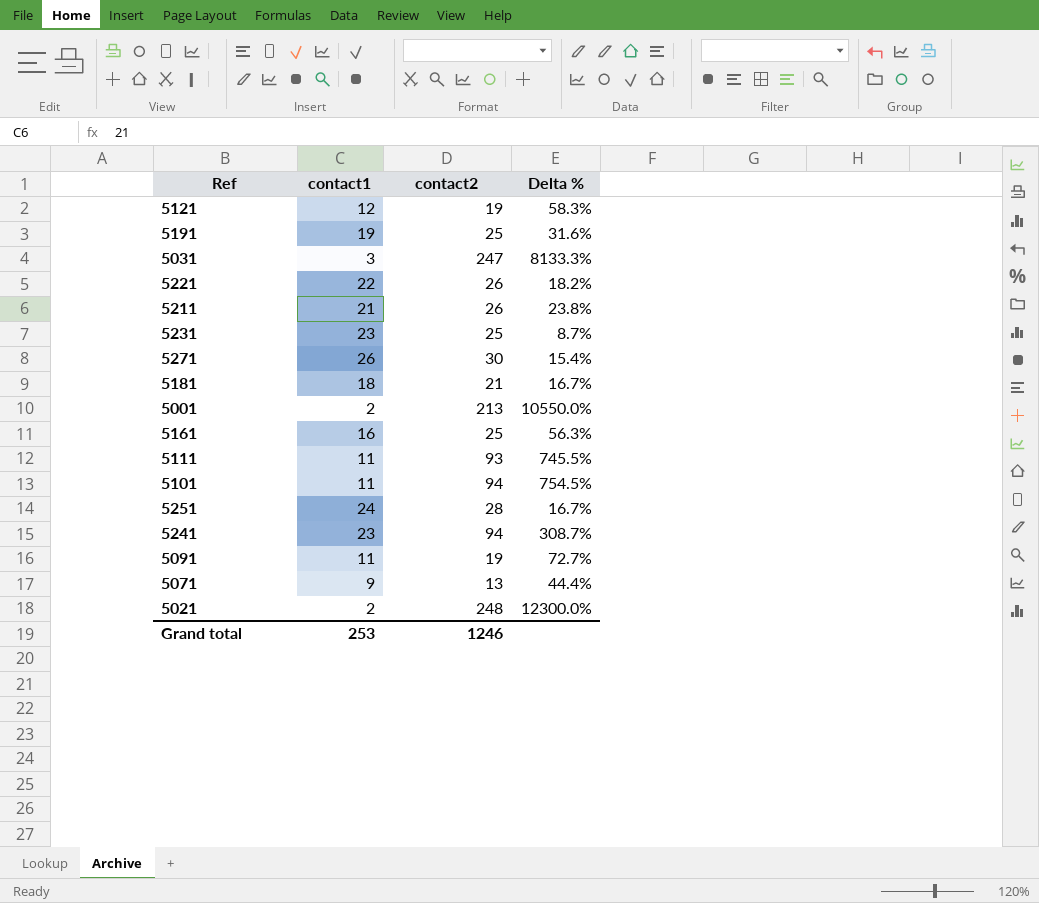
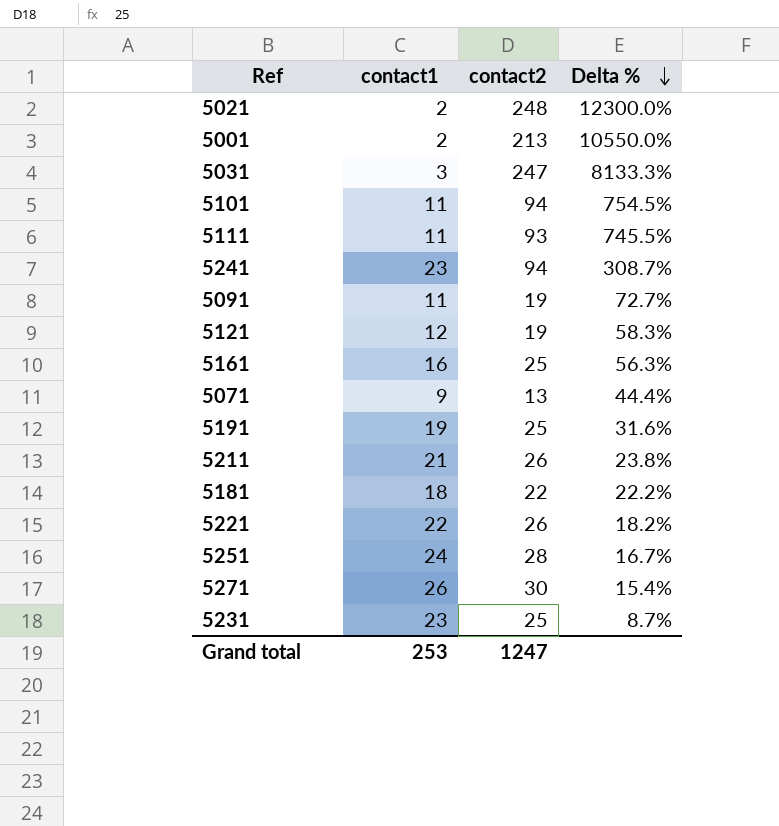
row order: none -> Delta % descending
5181 | contact2: 21 -> 22
5181 | Delta %: 16.7% -> 22.2%
Grand total | contact2: 1246 -> 1247

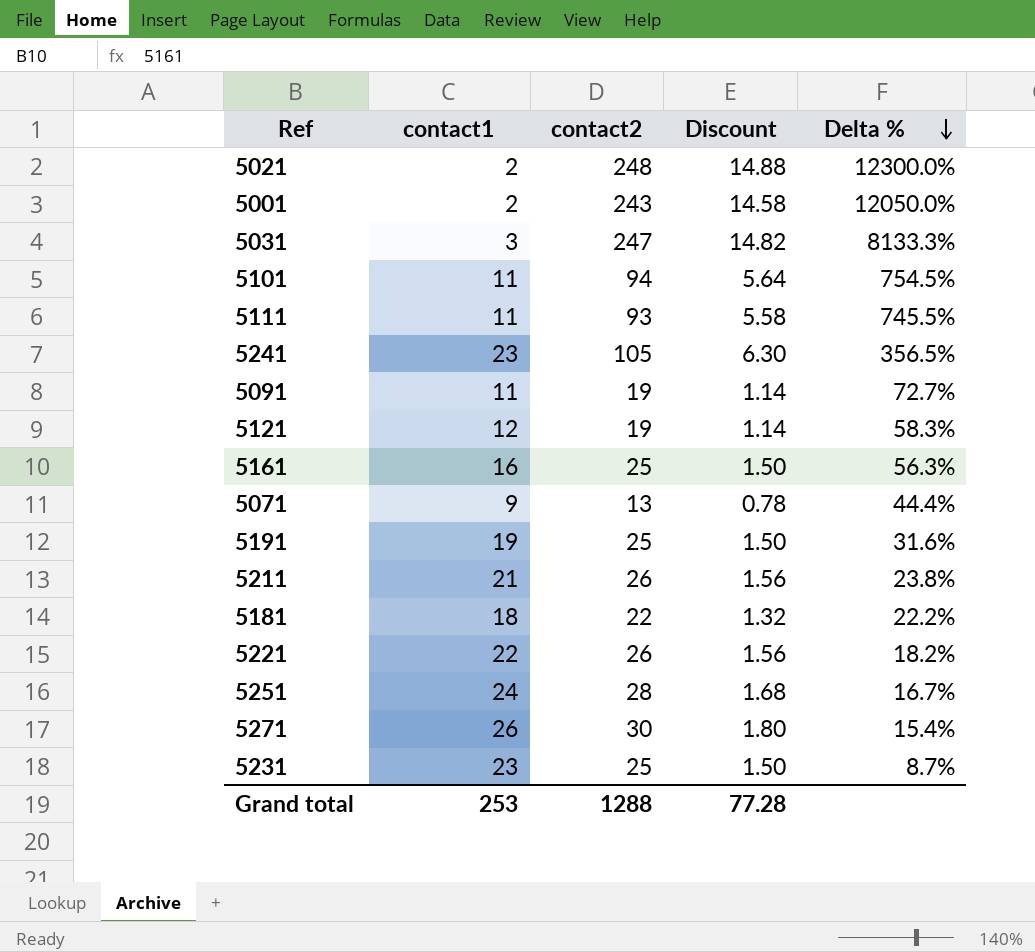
column Discount | formula: none -> [contact2] * 0.06
5001 | contact2: 213 -> 243
5001 | Delta %: 10550.0% -> 12050.0%
5241 | contact2: 94 -> 105
5241 | Delta %: 308.7% -> 356.5%
Grand total | contact2: 1247 -> 1288

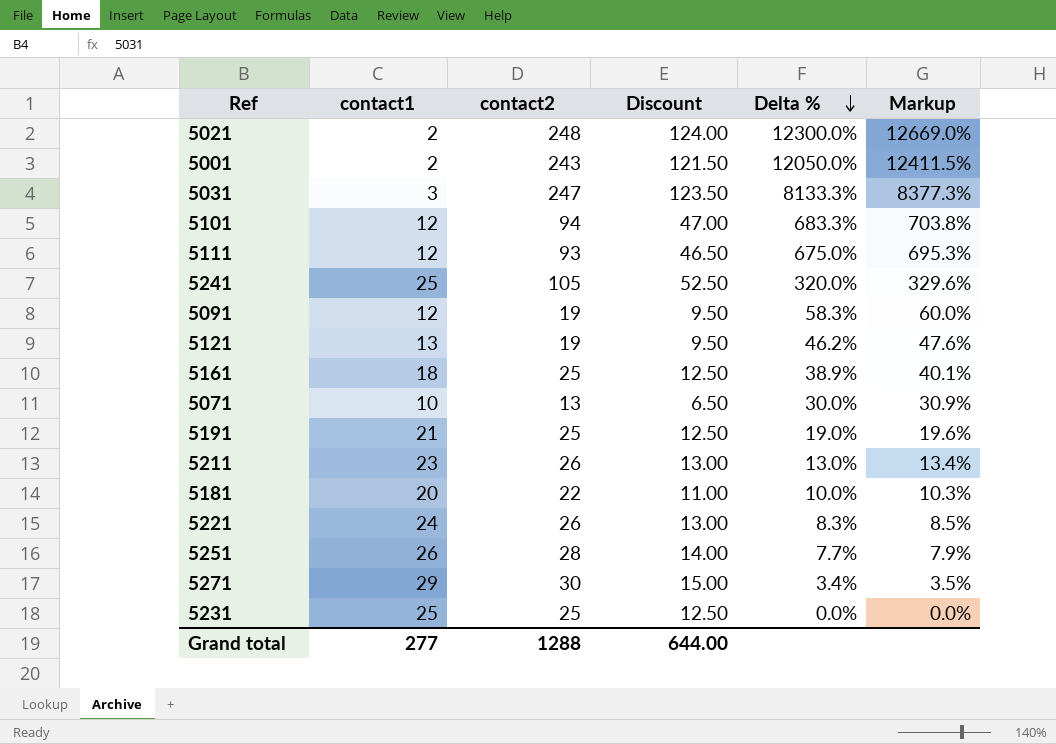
column Discount | formula: [contact2] * 0.06 -> [contact2] * 0.5
column Markup | formula: none -> [Delta %] * 1.03
5101 | contact1: 11 -> 12
5101 | Delta %: 754.5% -> 683.3%
5111 | contact1: 11 -> 12
5111 | Delta %: 745.5% -> 675.0%
5241 | contact1: 23 -> 25
5241 | Delta %: 356.5% -> 320.0%
5091 | contact1: 11 -> 12
5091 | Delta %: 72.7% -> 58.3%
5121 | contact1: 12 -> 13
5121 | Delta %: 58.3% -> 46.2%
5161 | contact1: 16 -> 18
5161 | Delta %: 56.3% -> 38.9%
5071 | contact1: 9 -> 10
5071 | Delta %: 44.4% -> 30.0%
5191 | contact1: 19 -> 21
5191 | Delta %: 31.6% -> 19.0%
5211 | contact1: 21 -> 23
5211 | Delta %: 23.8% -> 13.0%
5181 | contact1: 18 -> 20
5181 | Delta %: 22.2% -> 10.0%
5221 | contact1: 22 -> 24
5221 | Delta %: 18.2% -> 8.3%
5251 | contact1: 24 -> 26
5251 | Delta %: 16.7% -> 7.7%
5271 | contact1: 26 -> 29
5271 | Delta %: 15.4% -> 3.4%
5231 | contact1: 23 -> 25
5231 | Delta %: 8.7% -> 0.0%
Grand total | contact1: 253 -> 277
Grand total | Discount: 77.28 -> 644.00

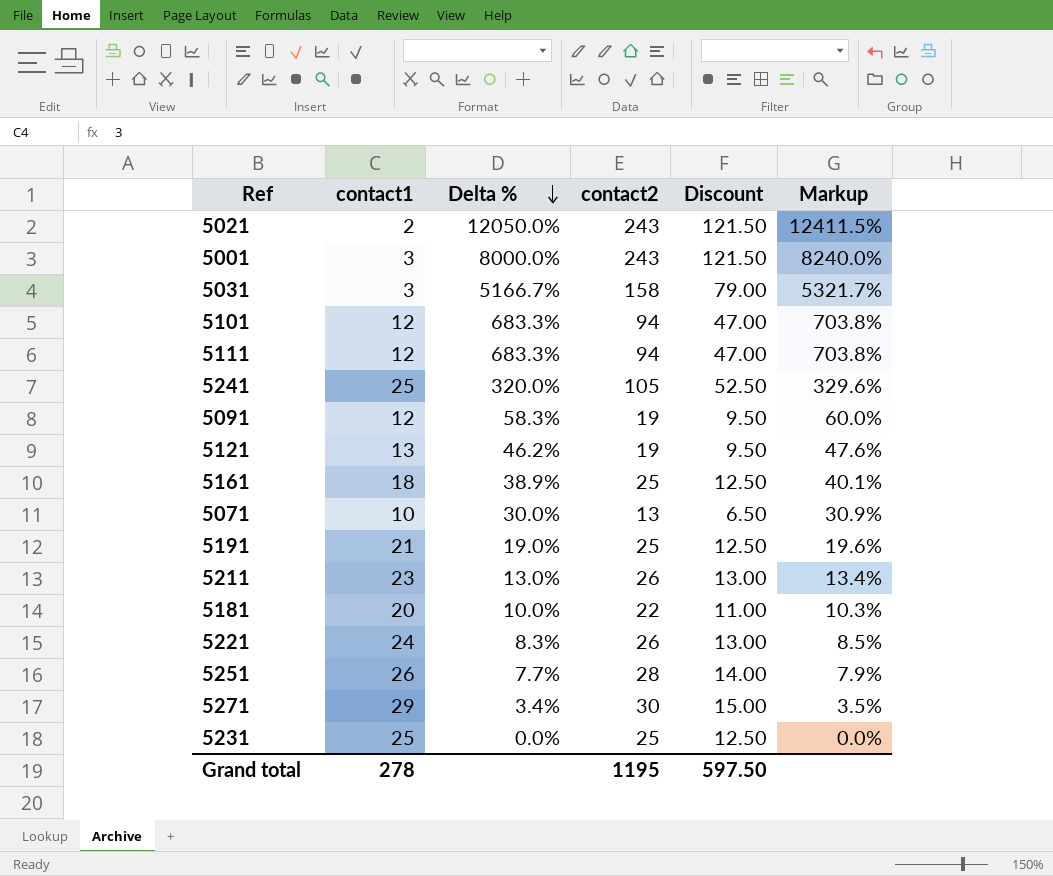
column Delta % | position: 5 -> 3
5021 | Delta %: 12300.0% -> 12050.0%
5021 | contact2: 248 -> 243
5021 | Discount: 124.00 -> 121.50
5021 | Markup: 12669.0% -> 12411.5%
5001 | contact1: 2 -> 3
5001 | Delta %: 12050.0% -> 8000.0%
5001 | Markup: 12411.5% -> 8240.0%
5031 | Delta %: 8133.3% -> 5166.7%
5031 | contact2: 247 -> 158
5031 | Discount: 123.50 -> 79.00
5031 | Markup: 8377.3% -> 5321.7%
5111 | Delta %: 675.0% -> 683.3%
5111 | contact2: 93 -> 94
5111 | Discount: 46.50 -> 47.00
5111 | Markup: 695.3% -> 703.8%
Grand total | contact1: 277 -> 278
Grand total | contact2: 1288 -> 1195
Grand total | Discount: 644.00 -> 597.50

